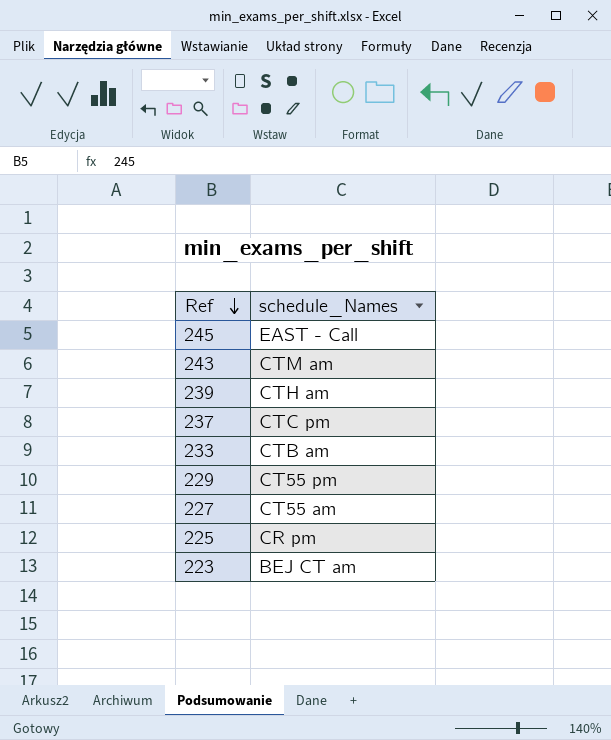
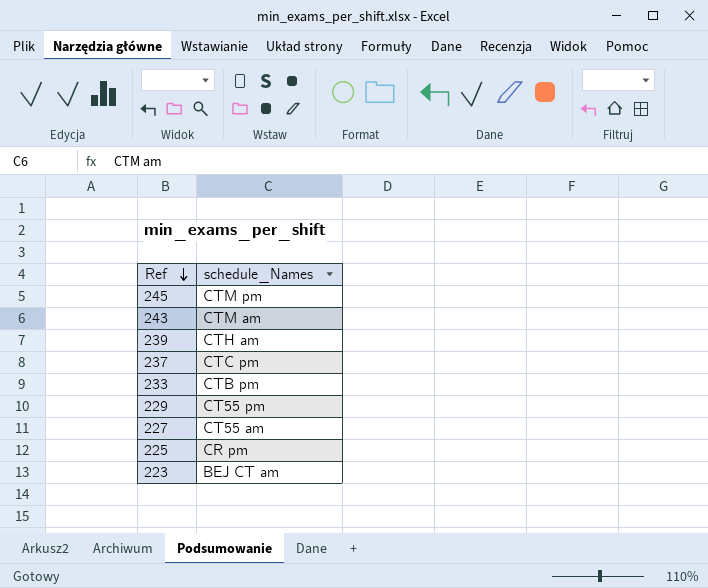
245 | schedule_Names: EAST - Call -> CTM pm
233 | schedule_Names: CTB am -> CTB pm

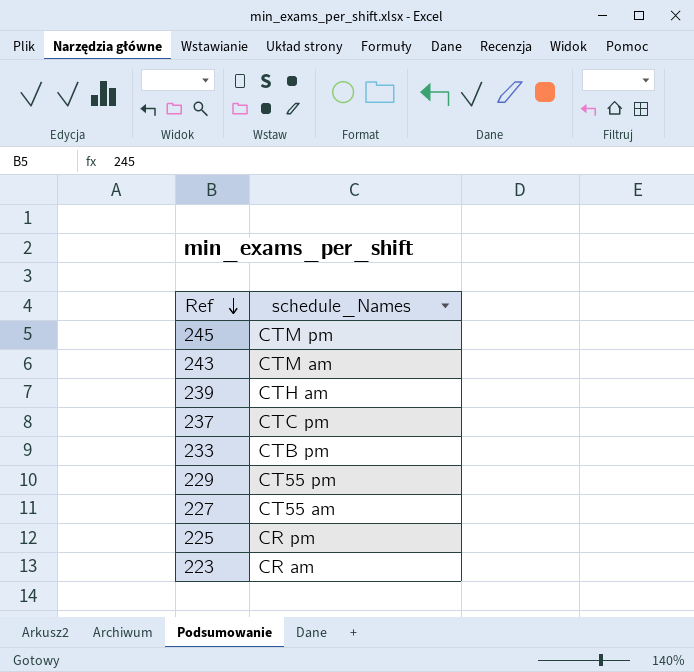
223 | schedule_Names: BEJ CT am -> CR am

